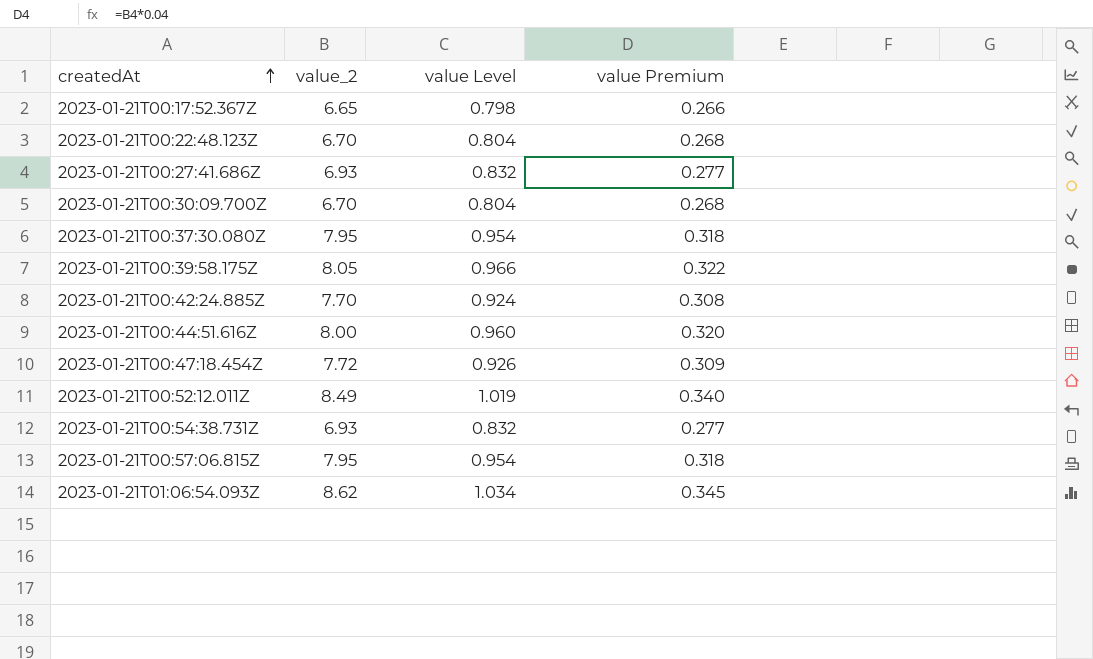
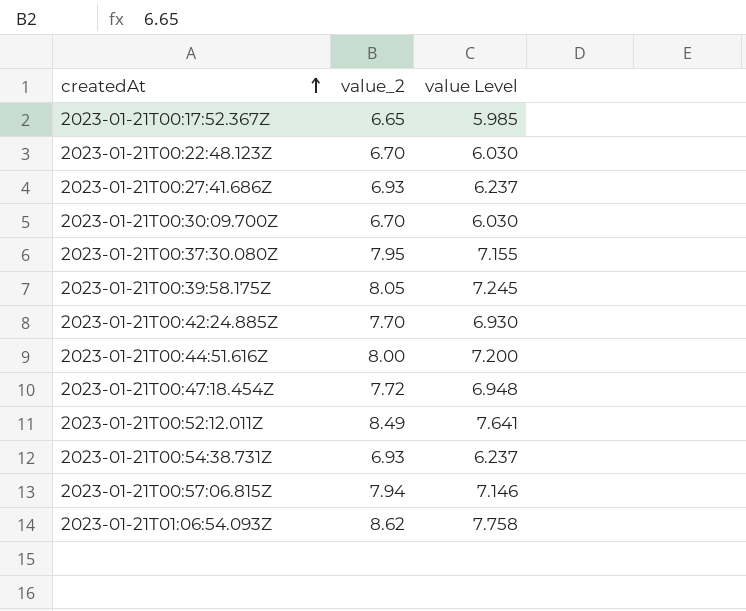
column value Premium | formula: [value_2] * 0.04 -> none
column value Level | formula: [value_2] * 0.12 -> [value_2] * 0.9
2023-01-21T00:57:06.815Z | value_2: 7.95 -> 7.94

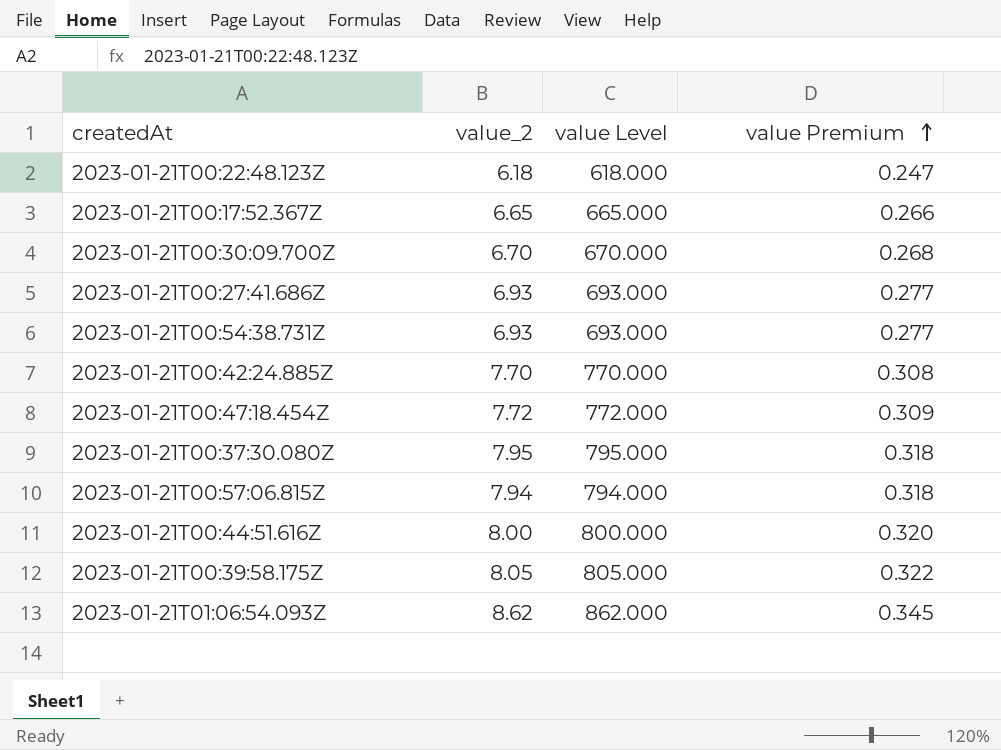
row order: createdAt ascending -> value Premium ascending
column value Level | formula: [value_2] * 0.9 -> [value_2] * 100
column value Premium | formula: none -> [value_2] * 0.04
row 2023-01-21T00:52:12.011Z: 8.49 | 7.641 -> none
2023-01-21T00:22:48.123Z | value_2: 6.70 -> 6.18

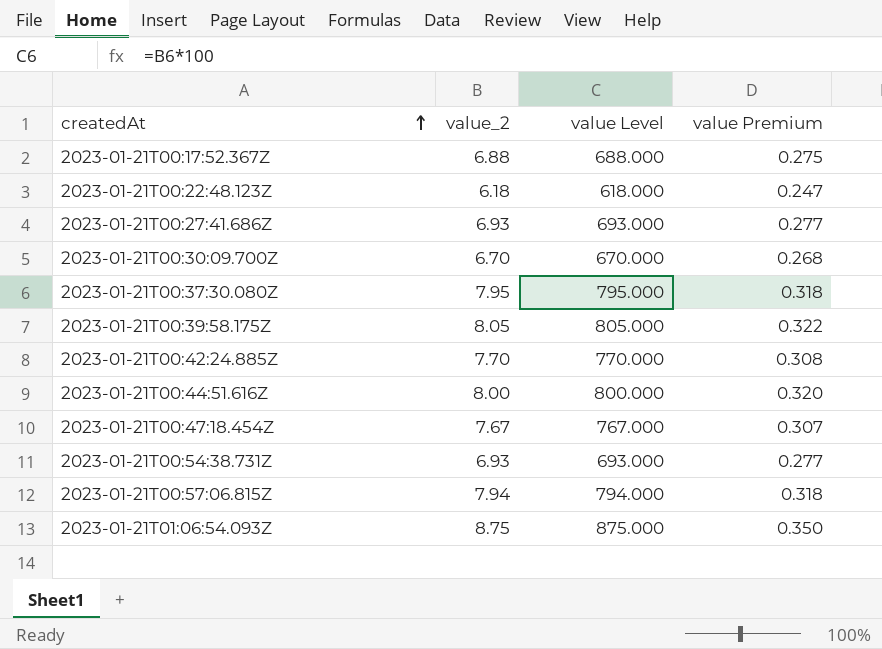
row order: value Premium ascending -> createdAt ascending
2023-01-21T00:17:52.367Z | value_2: 6.65 -> 6.88
2023-01-21T00:17:52.367Z | value Level: 665.000 -> 688.000
2023-01-21T00:17:52.367Z | value Premium: 0.266 -> 0.275
2023-01-21T00:47:18.454Z | value_2: 7.72 -> 7.67
2023-01-21T00:47:18.454Z | value Level: 772.000 -> 767.000
2023-01-21T00:47:18.454Z | value Premium: 0.309 -> 0.307
2023-01-21T01:06:54.093Z | value_2: 8.62 -> 8.75
2023-01-21T01:06:54.093Z | value Level: 862.000 -> 875.000
2023-01-21T01:06:54.093Z | value Premium: 0.345 -> 0.350

